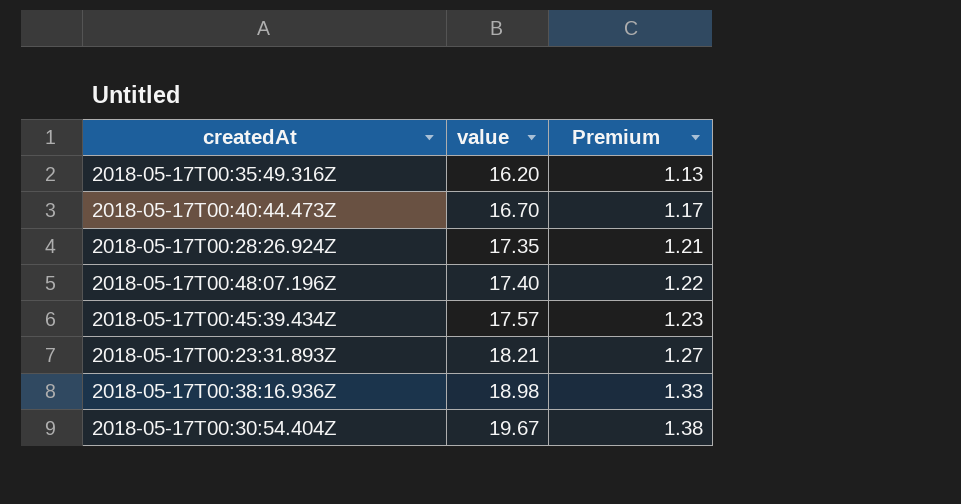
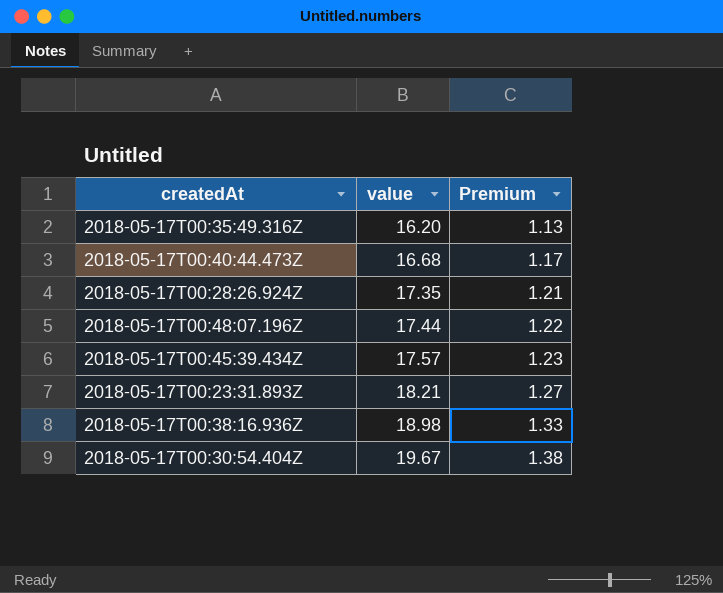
2018-05-17T00:40:44.473Z | value: 16.70 -> 16.68
2018-05-17T00:48:07.196Z | value: 17.40 -> 17.44

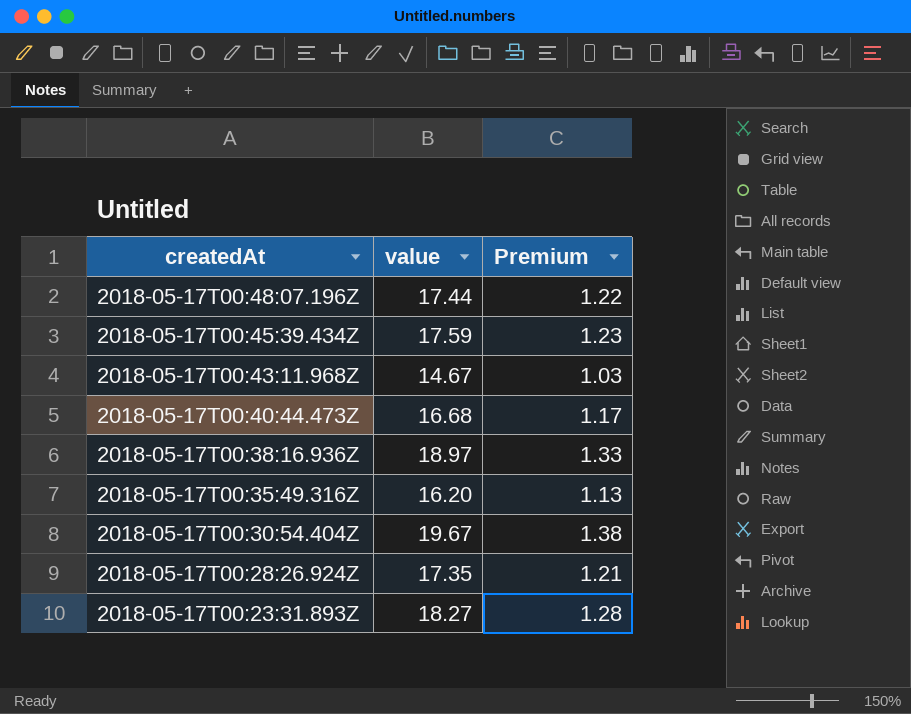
row order: value ascending -> createdAt descending
2018-05-17T00:45:39.434Z | value: 17.57 -> 17.59
row 2018-05-17T00:43:11.968Z: none -> 14.67 | 1.03
2018-05-17T00:38:16.936Z | value: 18.98 -> 18.97
2018-05-17T00:23:31.893Z | value: 18.21 -> 18.27
2018-05-17T00:23:31.893Z | Premium: 1.27 -> 1.28

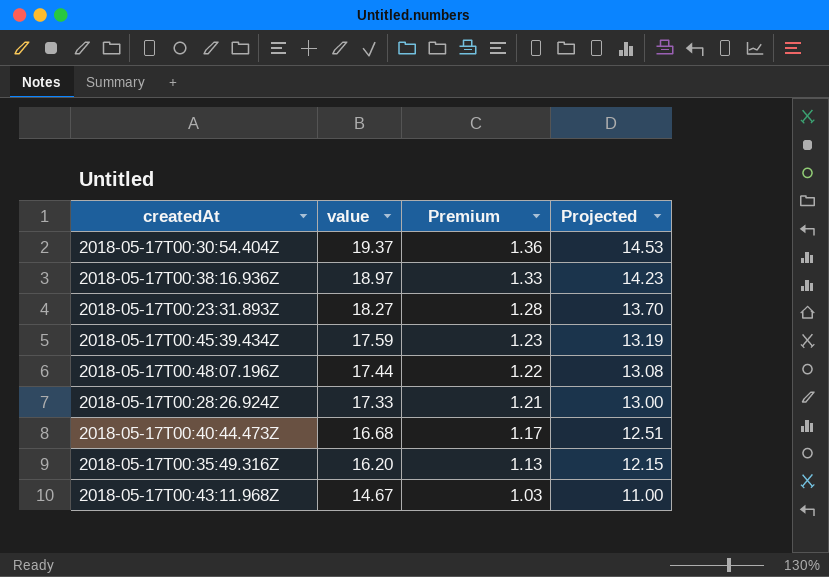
row order: createdAt descending -> value descending
column Projected | formula: none -> [value] * 0.75
2018-05-17T00:30:54.404Z | value: 19.67 -> 19.37
2018-05-17T00:30:54.404Z | Premium: 1.38 -> 1.36
2018-05-17T00:28:26.924Z | value: 17.35 -> 17.33

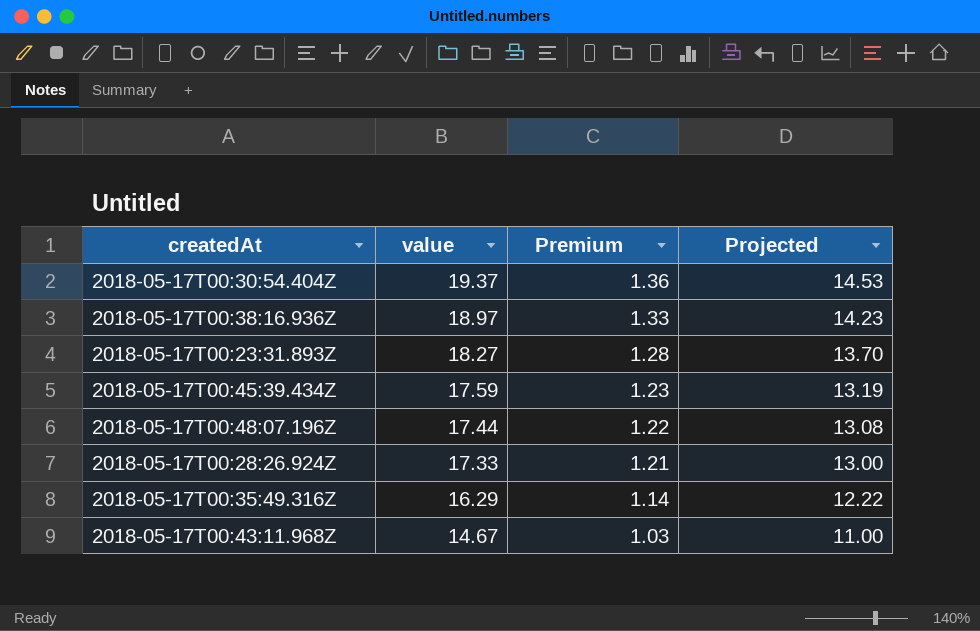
row 2018-05-17T00:40:44.473Z: 16.68 | 1.17 | 12.51 -> none
2018-05-17T00:35:49.316Z | value: 16.20 -> 16.29
2018-05-17T00:35:49.316Z | Premium: 1.13 -> 1.14
2018-05-17T00:35:49.316Z | Projected: 12.15 -> 12.22

